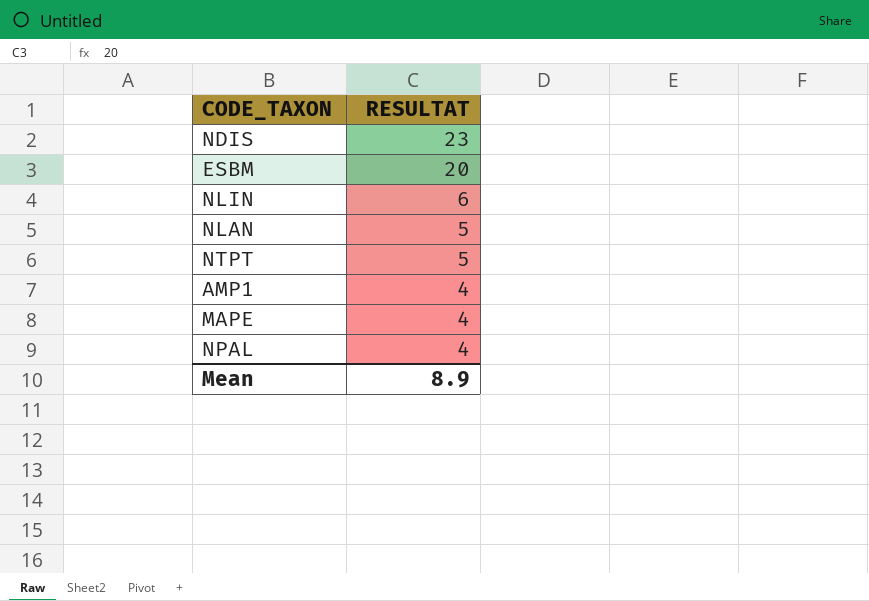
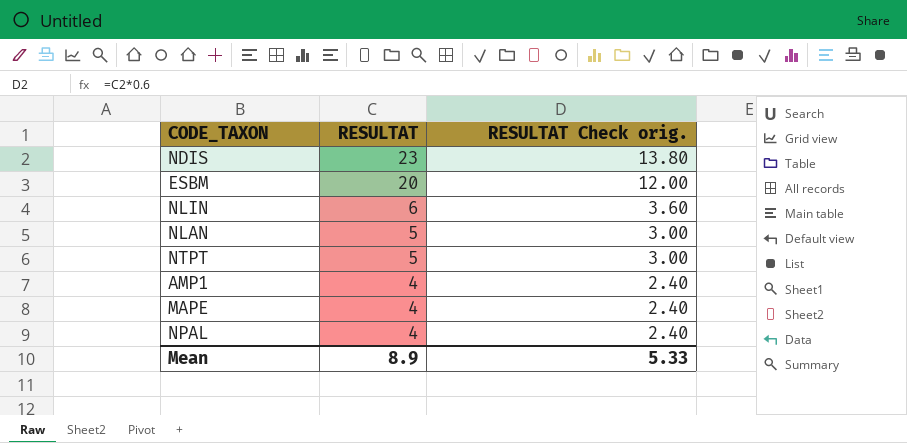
column RESULTAT Check orig. | formula: none -> [RESULTAT] * 0.6

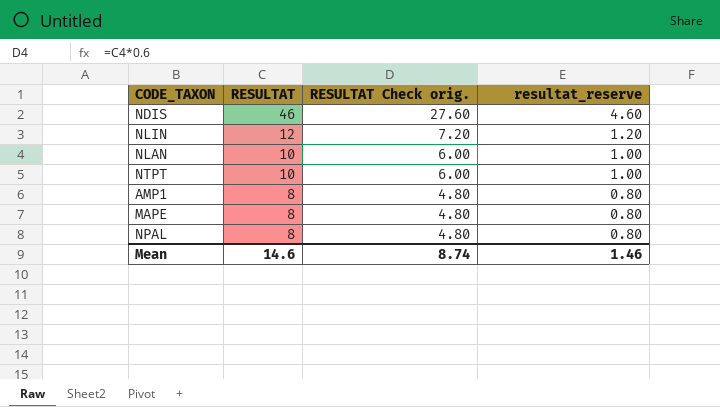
column resultat_reserve | formula: none -> [RESULTAT] * 0.1
row ESBM: 20 | 12.00 -> none
NDIS | RESULTAT: 23 -> 46
NDIS | RESULTAT Check orig.: 13.80 -> 27.60
NLIN | RESULTAT: 6 -> 12
NLIN | RESULTAT Check orig.: 3.60 -> 7.20
NLAN | RESULTAT: 5 -> 10
NLAN | RESULTAT Check orig.: 3.00 -> 6.00
NTPT | RESULTAT: 5 -> 10
NTPT | RESULTAT Check orig.: 3.00 -> 6.00
AMP1 | RESULTAT: 4 -> 8
AMP1 | RESULTAT Check orig.: 2.40 -> 4.80
MAPE | RESULTAT: 4 -> 8
MAPE | RESULTAT Check orig.: 2.40 -> 4.80
NPAL | RESULTAT: 4 -> 8
NPAL | RESULTAT Check orig.: 2.40 -> 4.80
Mean | RESULTAT: 8.9 -> 14.6
Mean | RESULTAT Check orig.: 5.33 -> 8.74

